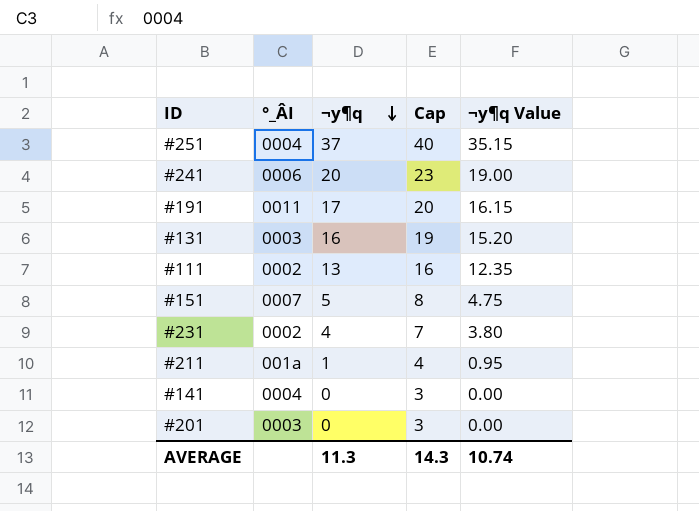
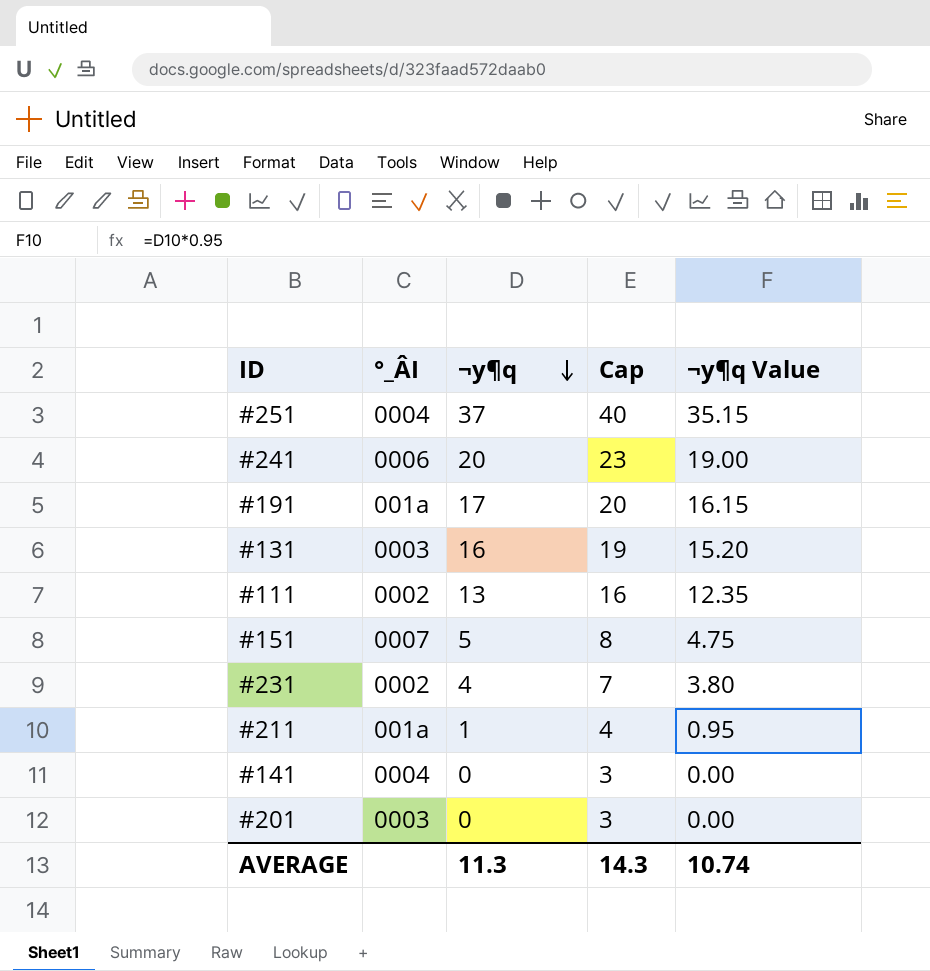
#191 | °_ÂI: 0011 -> 001a

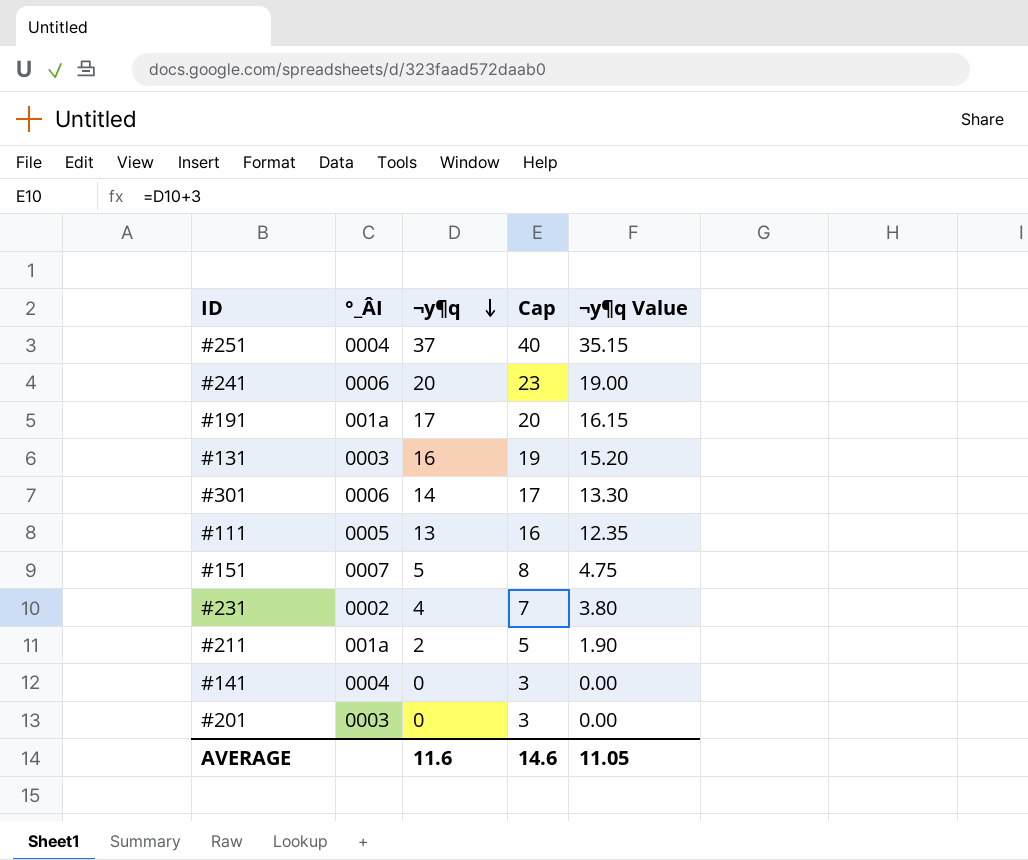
row #301: none -> 0006 | 14 | 17 | 13.30
#111 | °_ÂI: 0002 -> 0005
#211 | ¬y¶q: 1 -> 2
#211 | Cap: 4 -> 5
#211 | ¬y¶q Value: 0.95 -> 1.90
AVERAGE | ¬y¶q: 11.3 -> 11.6
AVERAGE | Cap: 14.3 -> 14.6
AVERAGE | ¬y¶q Value: 10.74 -> 11.05

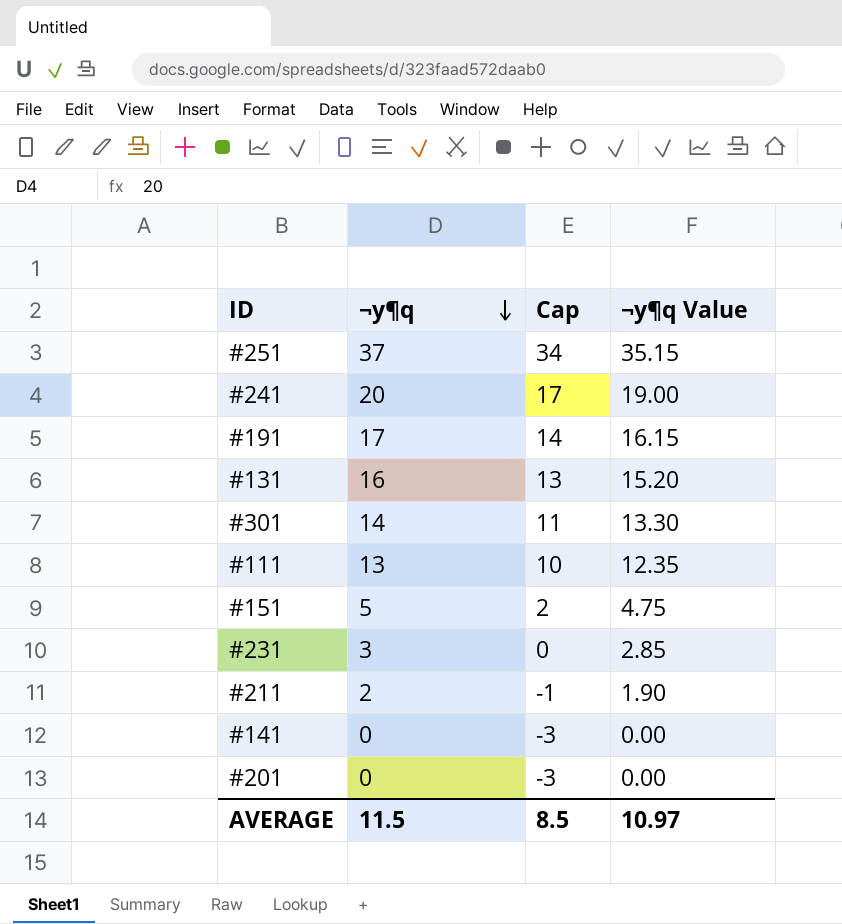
column °_ÂI | position: 2 -> none
column Cap | formula: [¬y¶q] + 3 -> [¬y¶q] - 3
#231 | ¬y¶q: 4 -> 3
#231 | ¬y¶q Value: 3.80 -> 2.85
AVERAGE | ¬y¶q: 11.6 -> 11.5
AVERAGE | Cap: 14.6 -> 8.5
AVERAGE | ¬y¶q Value: 11.05 -> 10.97

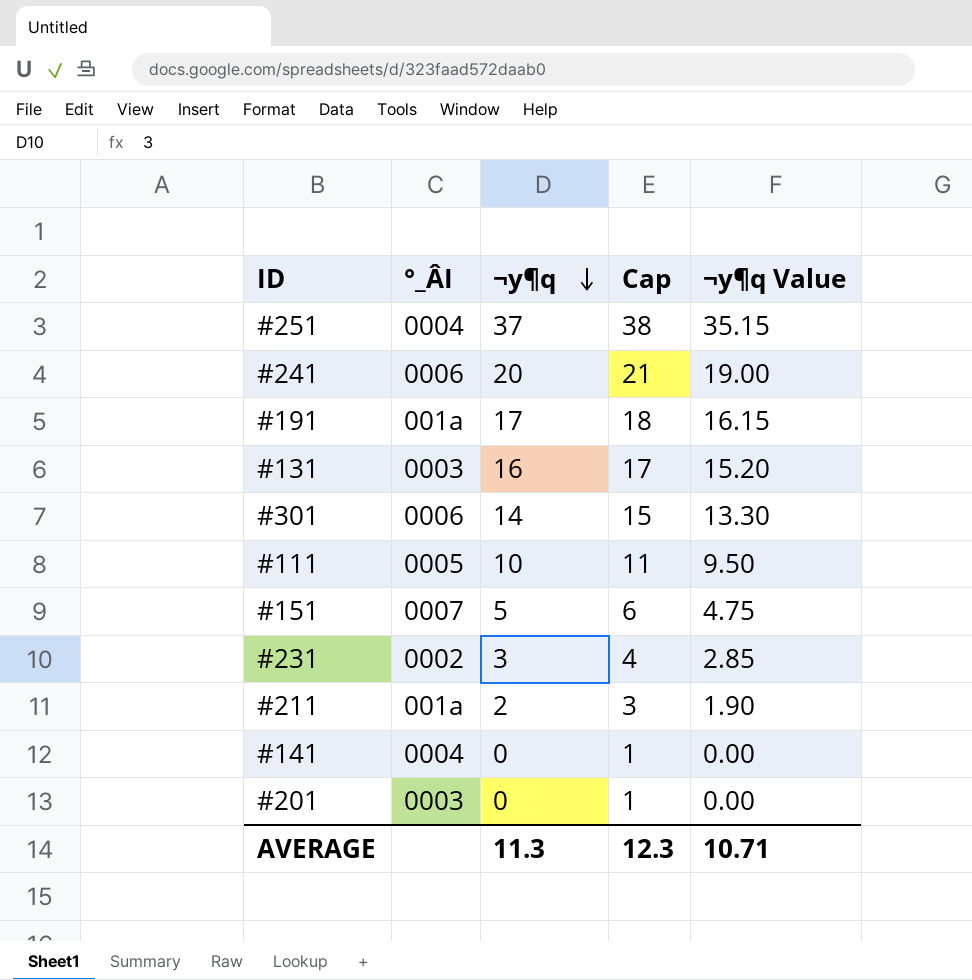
column °_ÂI | position: none -> 2
column Cap | formula: [¬y¶q] - 3 -> [¬y¶q] + 1
#111 | ¬y¶q: 13 -> 10
#111 | ¬y¶q Value: 12.35 -> 9.50
AVERAGE | ¬y¶q: 11.5 -> 11.3
AVERAGE | Cap: 8.5 -> 12.3
AVERAGE | ¬y¶q Value: 10.97 -> 10.71

